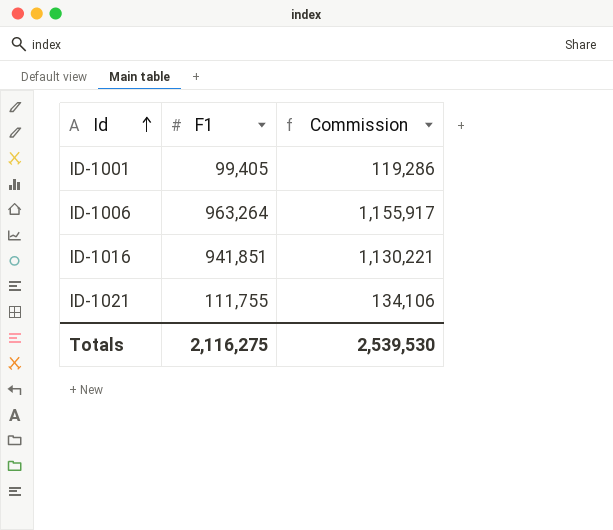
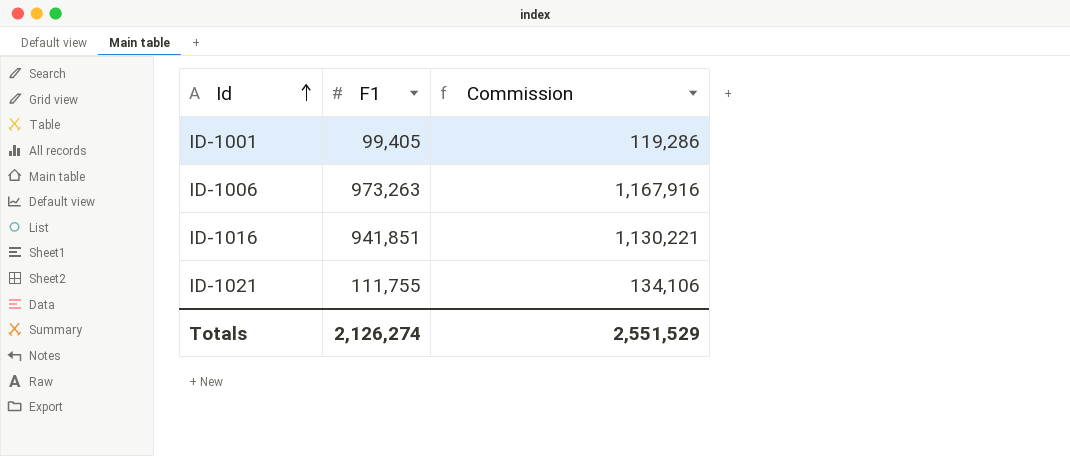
ID-1006 | F1: 963,264 -> 973,263
ID-1006 | Commission: 1,155,917 -> 1,167,916
Totals | F1: 2,116,275 -> 2,126,274
Totals | Commission: 2,539,530 -> 2,551,529

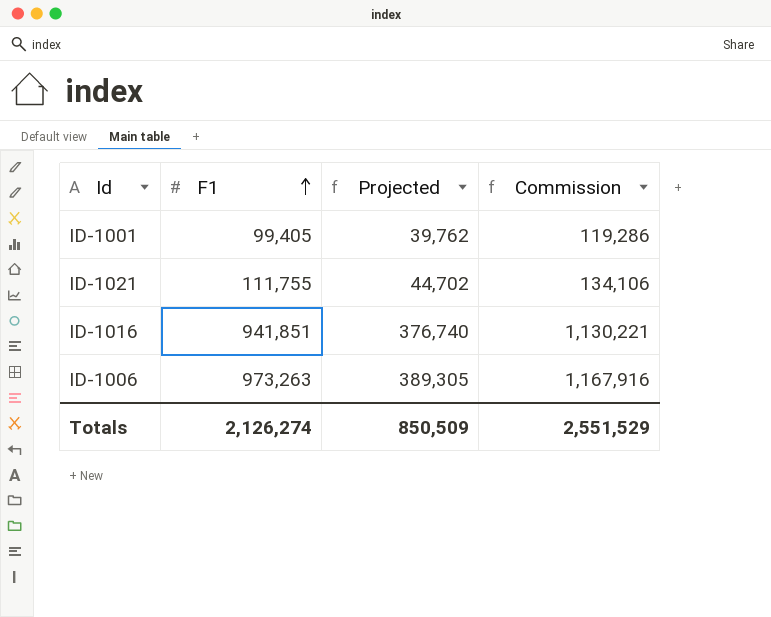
row order: Id ascending -> F1 ascending
column Projected | formula: none -> [F1] * 0.4

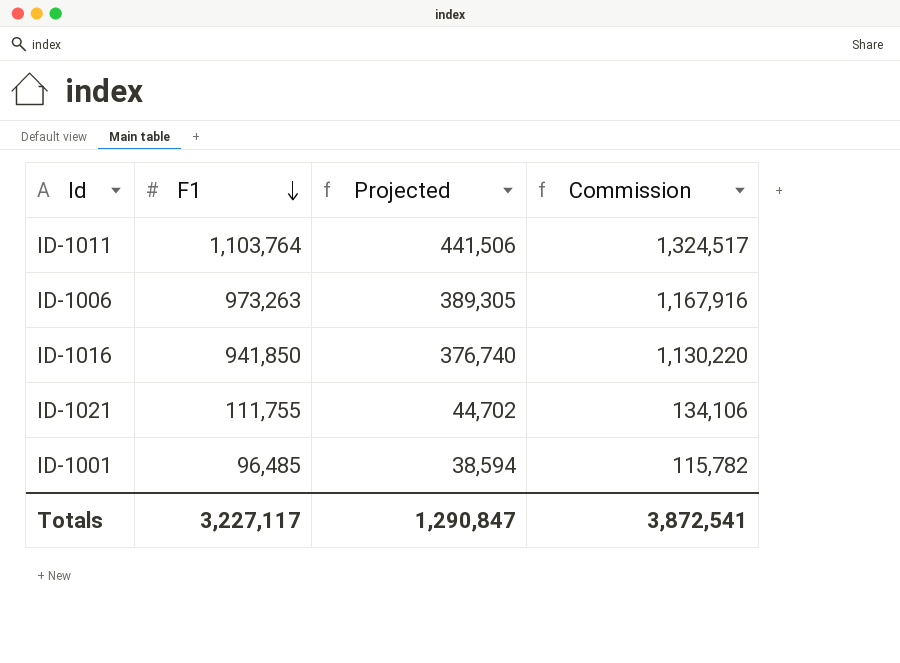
row order: F1 ascending -> F1 descending
row ID-1011: none -> 1,103,764 | 441,506 | 1,324,517
ID-1016 | F1: 941,851 -> 941,850
ID-1016 | Commission: 1,130,221 -> 1,130,220
ID-1001 | F1: 99,405 -> 96,485
ID-1001 | Projected: 39,762 -> 38,594
ID-1001 | Commission: 119,286 -> 115,782
Totals | F1: 2,126,274 -> 3,227,117
Totals | Projected: 850,509 -> 1,290,847
Totals | Commission: 2,551,529 -> 3,872,541

